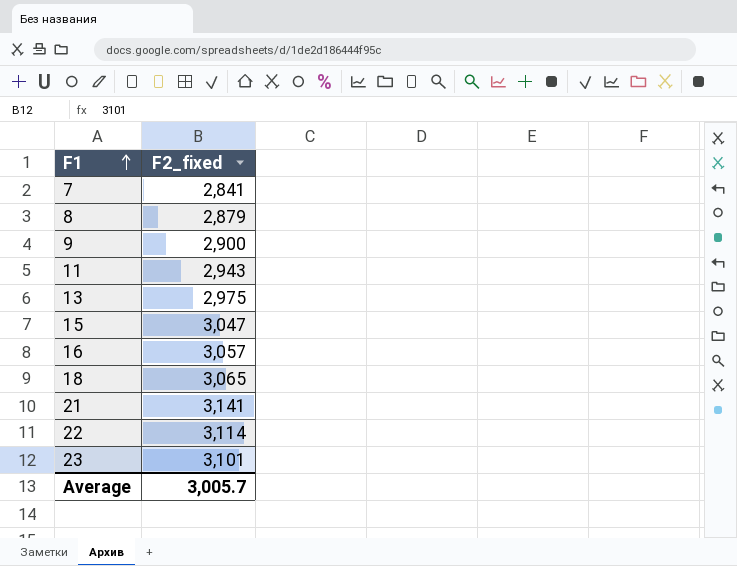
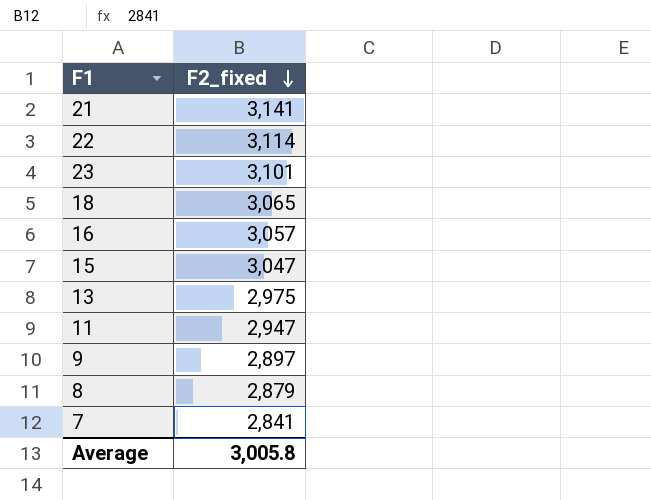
row order: F1 ascending -> F2_fixed descending
11 | F2_fixed: 2,943 -> 2,947
9 | F2_fixed: 2,900 -> 2,897
Average | F2_fixed: 3,005.7 -> 3,005.8

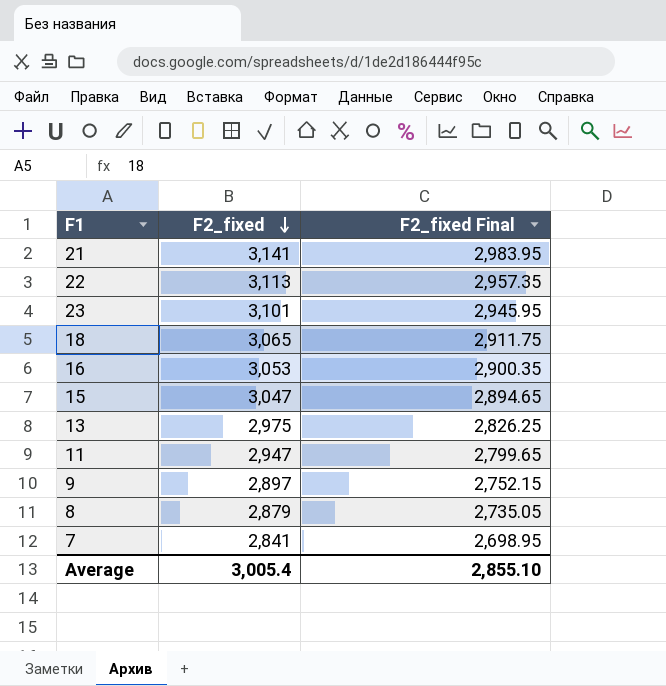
column F2_fixed Final | formula: none -> [F2_fixed] * 0.95
22 | F2_fixed: 3,114 -> 3,113
16 | F2_fixed: 3,057 -> 3,053
Average | F2_fixed: 3,005.8 -> 3,005.4

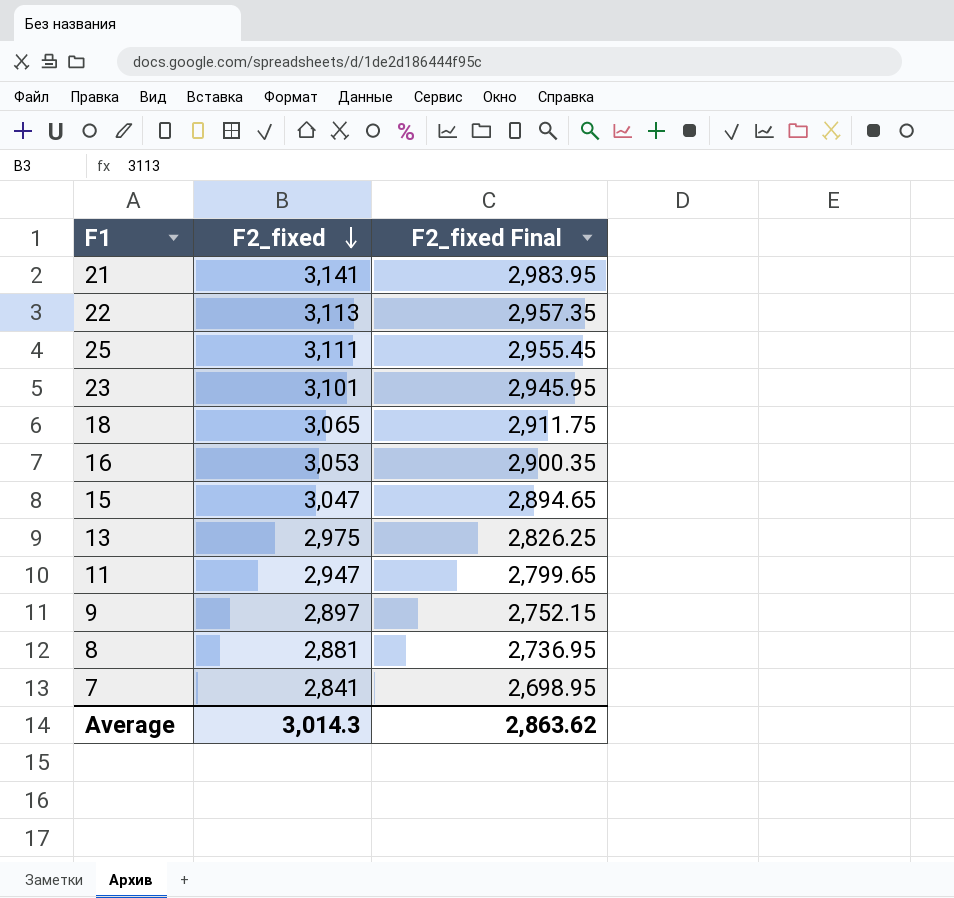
row 25: none -> 3,111 | 2,955.45
8 | F2_fixed: 2,879 -> 2,881
8 | F2_fixed Final: 2,735.05 -> 2,736.95
Average | F2_fixed: 3,005.4 -> 3,014.3
Average | F2_fixed Final: 2,855.10 -> 2,863.62

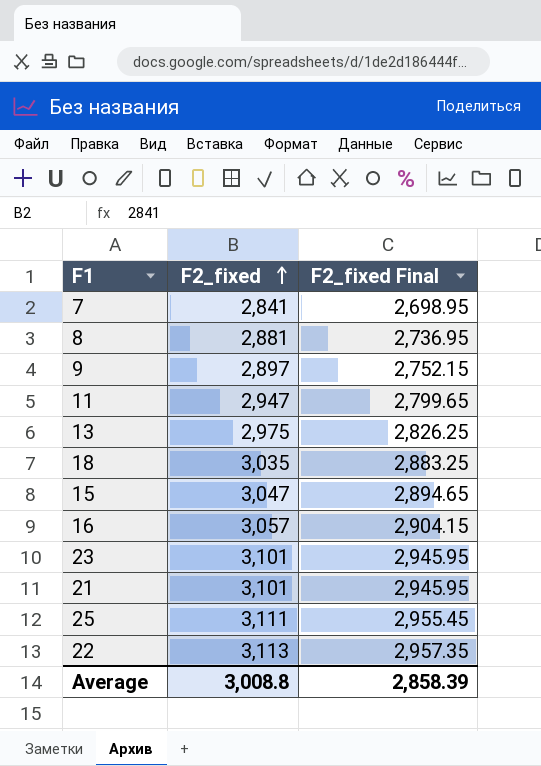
row order: F2_fixed descending -> F2_fixed ascending
18 | F2_fixed: 3,065 -> 3,035
18 | F2_fixed Final: 2,911.75 -> 2,883.25
16 | F2_fixed: 3,053 -> 3,057
16 | F2_fixed Final: 2,900.35 -> 2,904.15
21 | F2_fixed: 3,141 -> 3,101
21 | F2_fixed Final: 2,983.95 -> 2,945.95
Average | F2_fixed: 3,014.3 -> 3,008.8
Average | F2_fixed Final: 2,863.62 -> 2,858.39

